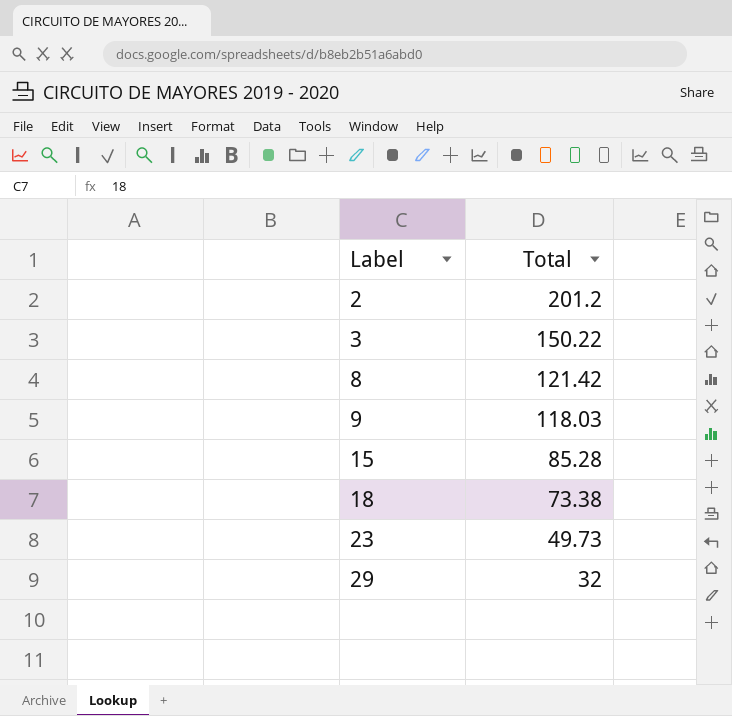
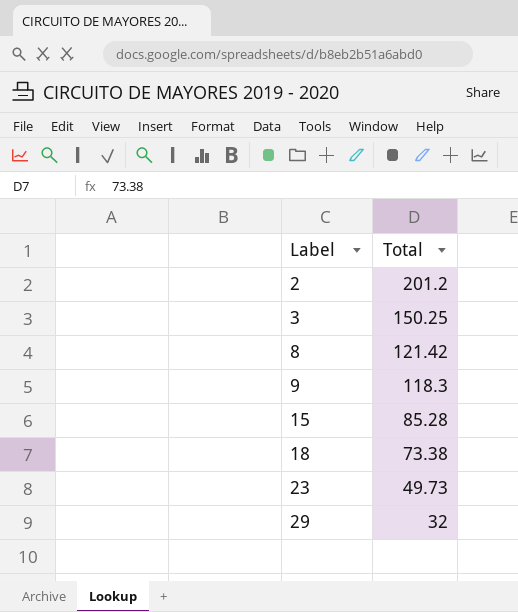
3 | Total: 150.22 -> 150.25
9 | Total: 118.03 -> 118.3

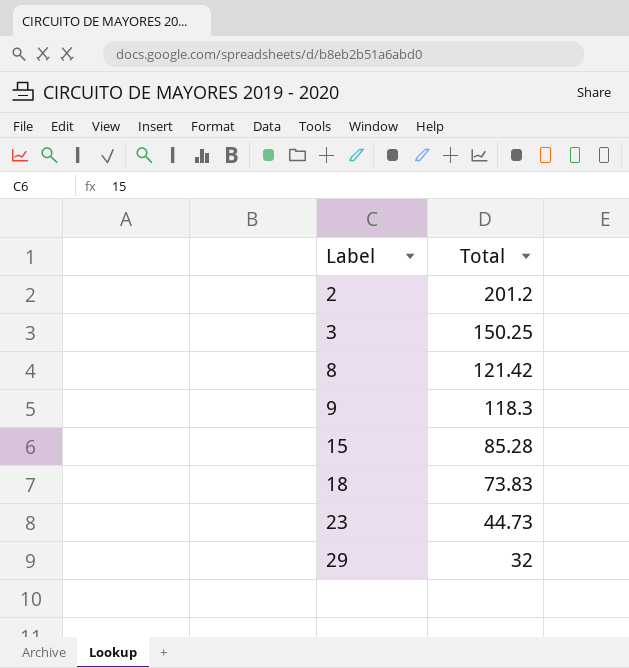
18 | Total: 73.38 -> 73.83
23 | Total: 49.73 -> 44.73

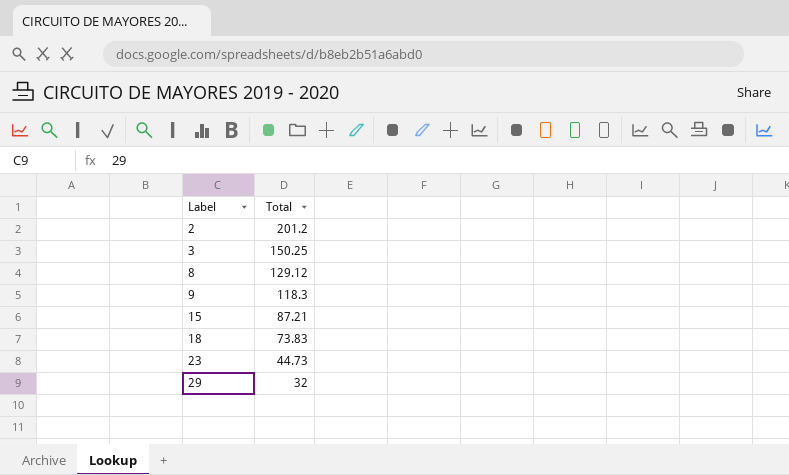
8 | Total: 121.42 -> 129.12
15 | Total: 85.28 -> 87.21

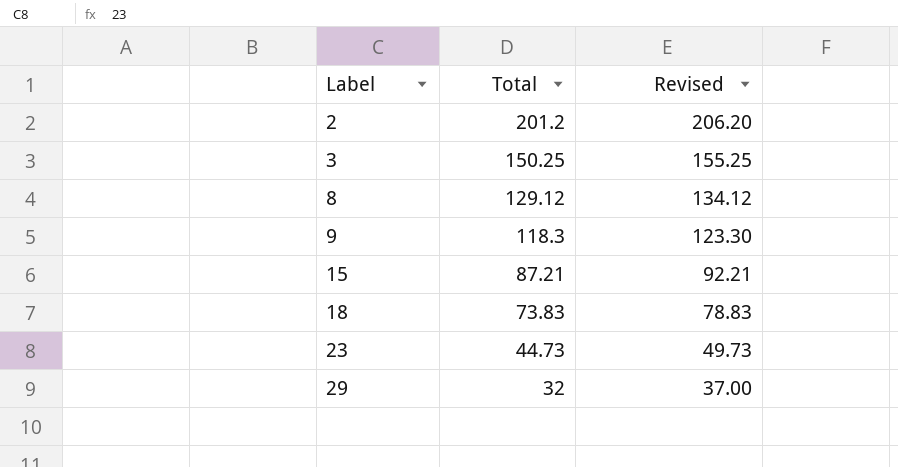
column Revised | formula: none -> [Total] + 5

